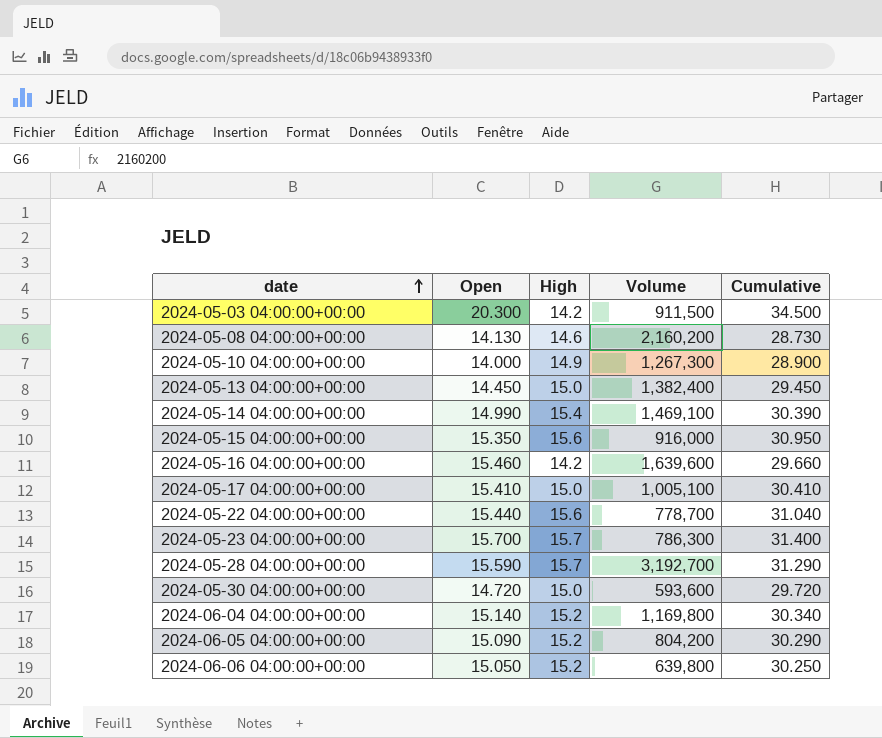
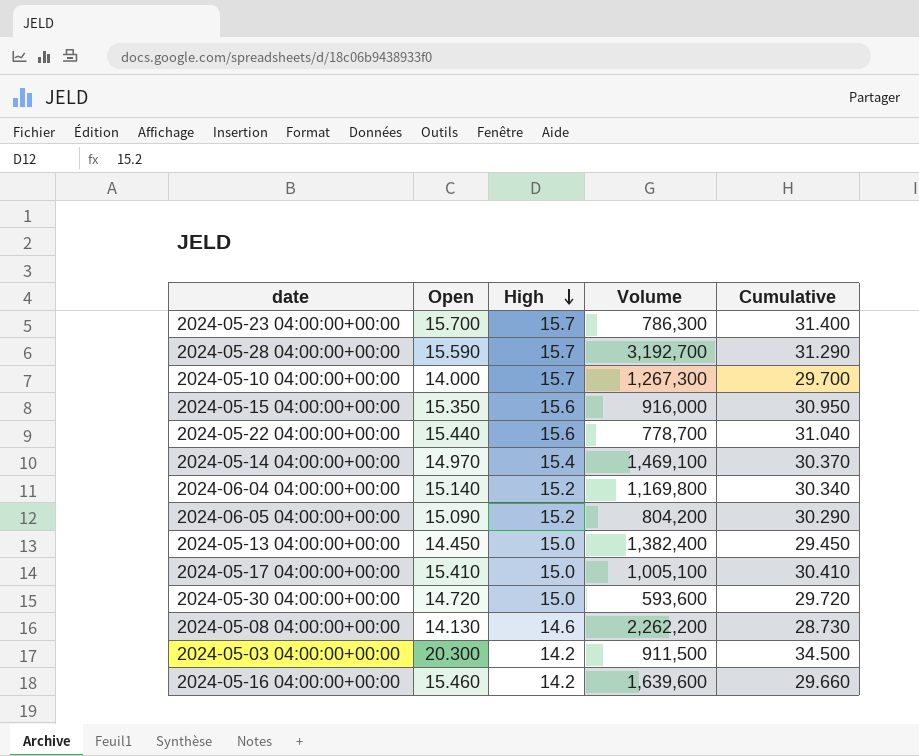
row order: date ascending -> High descending
row 2024-06-06 04:00:00+00:00: 15.050 | 15.2 | 639,800 | 30.250 -> none
2024-05-10 04:00:00+00:00 | High: 14.9 -> 15.7
2024-05-10 04:00:00+00:00 | Cumulative: 28.900 -> 29.700
2024-05-14 04:00:00+00:00 | Open: 14.990 -> 14.970
2024-05-14 04:00:00+00:00 | Cumulative: 30.390 -> 30.370
2024-05-08 04:00:00+00:00 | Volume: 2,160,200 -> 2,262,200

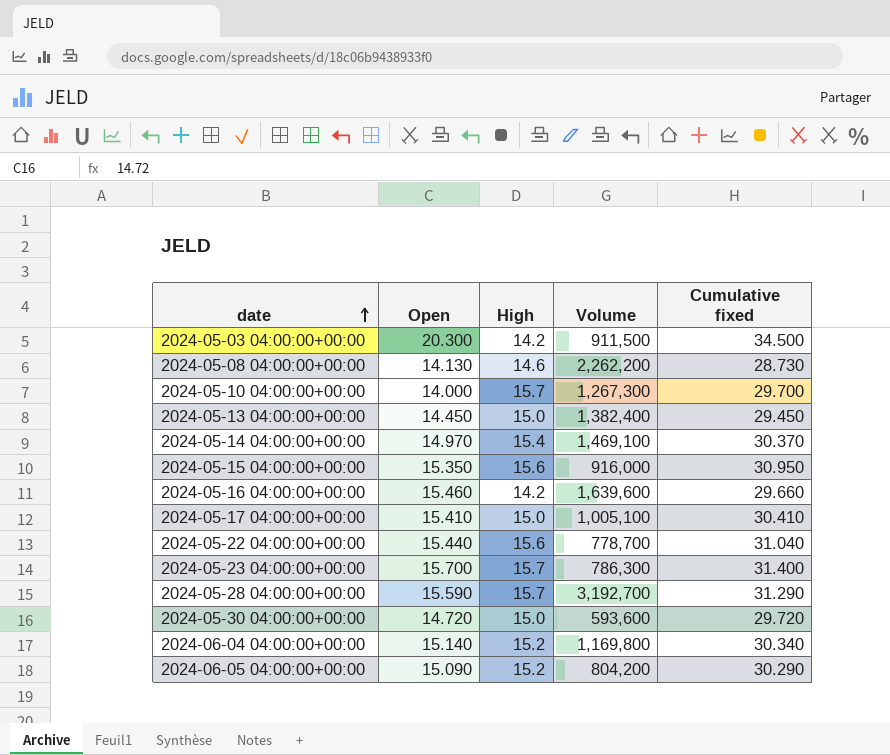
row order: High descending -> date ascending
column name: Cumulative -> Cumulative fixed

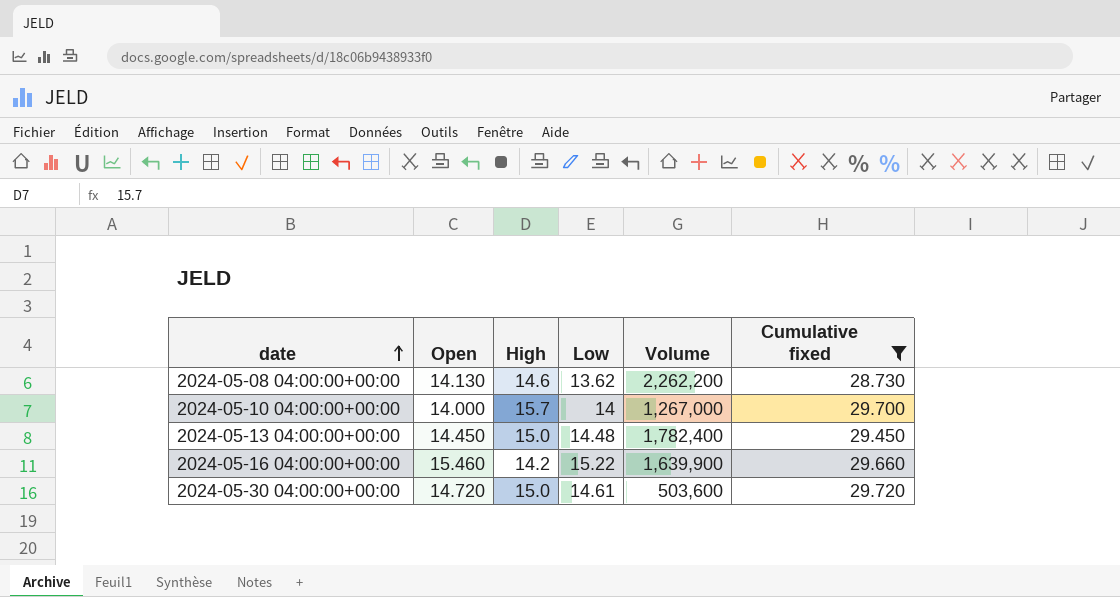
filter: none -> Cumulative fixed <= 29.720
column Low | position: none -> 4
2024-05-10 04:00:00+00:00 | Volume: 1,267,300 -> 1,267,000
2024-05-13 04:00:00+00:00 | Volume: 1,382,400 -> 1,782,400
2024-05-16 04:00:00+00:00 | Volume: 1,639,600 -> 1,639,900
2024-05-30 04:00:00+00:00 | Volume: 593,600 -> 503,600

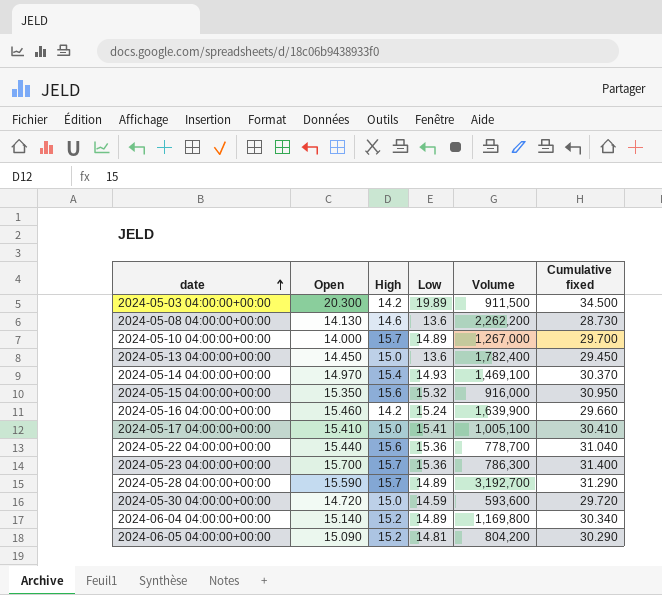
filter: Cumulative fixed <= 29.720 -> none
2024-05-08 04:00:00+00:00 | Low: 13.62 -> 13.6
2024-05-10 04:00:00+00:00 | Low: 14 -> 14.89
2024-05-13 04:00:00+00:00 | Low: 14.48 -> 13.6
2024-05-16 04:00:00+00:00 | Low: 15.22 -> 15.24
2024-05-30 04:00:00+00:00 | Low: 14.61 -> 14.59
2024-05-30 04:00:00+00:00 | Volume: 503,600 -> 593,600

